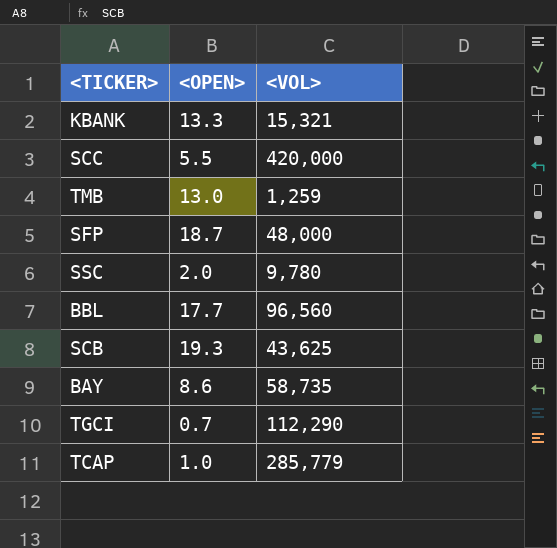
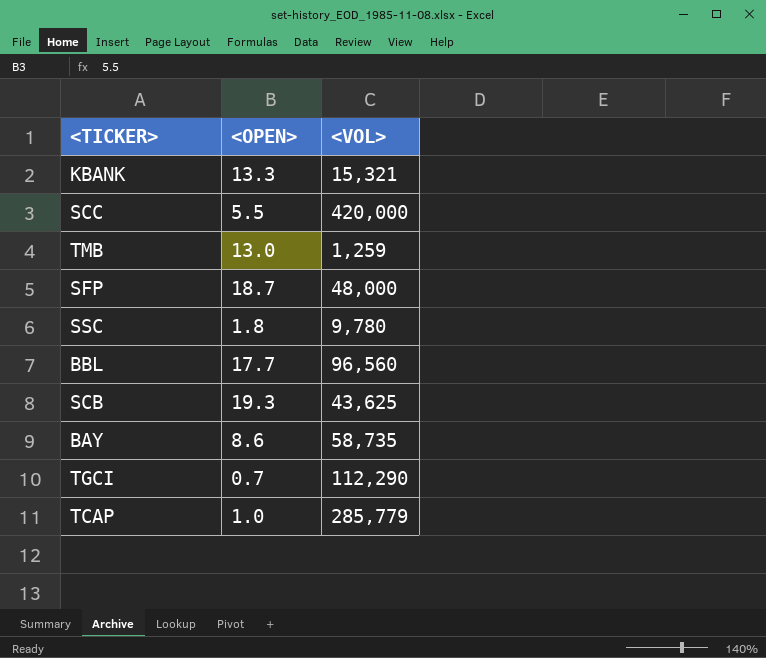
SSC | <OPEN>: 2.0 -> 1.8

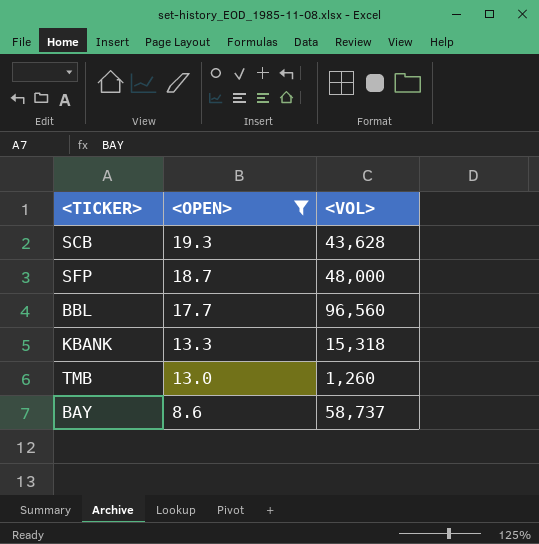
filter: none -> <OPEN> >= 8.6
row order: none -> <OPEN> descending
SCB | <VOL>: 43,625 -> 43,628
KBANK | <VOL>: 15,321 -> 15,318
TMB | <VOL>: 1,259 -> 1,260
BAY | <VOL>: 58,735 -> 58,737

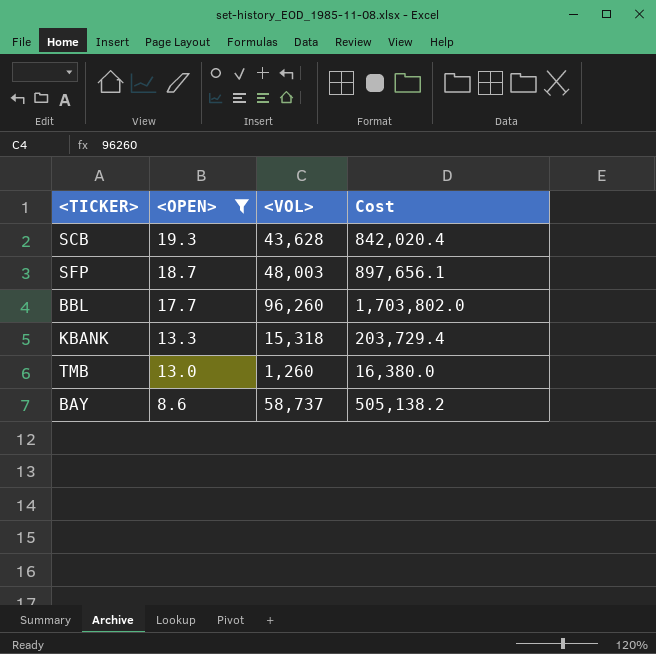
column Cost | formula: none -> [<OPEN>] * [<VOL>]
SFP | <VOL>: 48,000 -> 48,003
BBL | <VOL>: 96,560 -> 96,260

